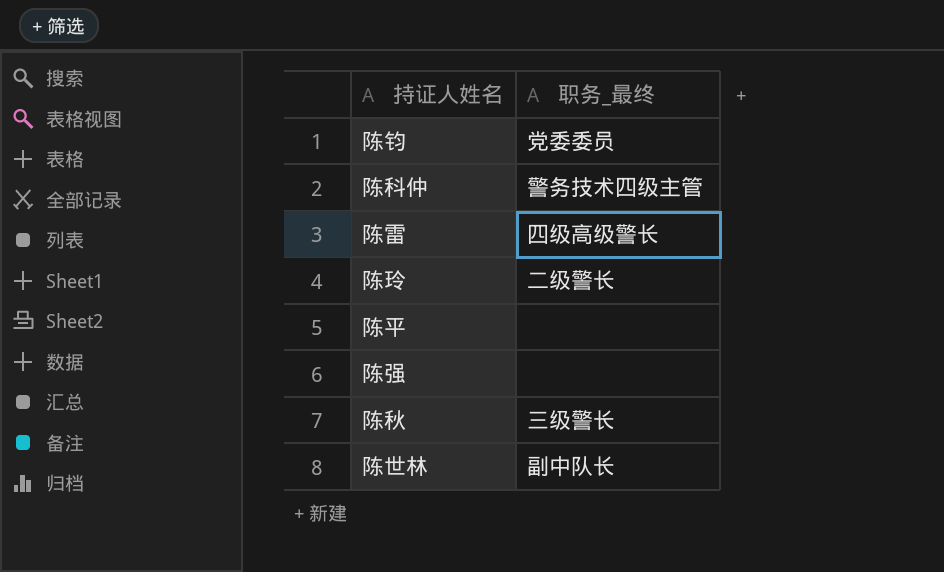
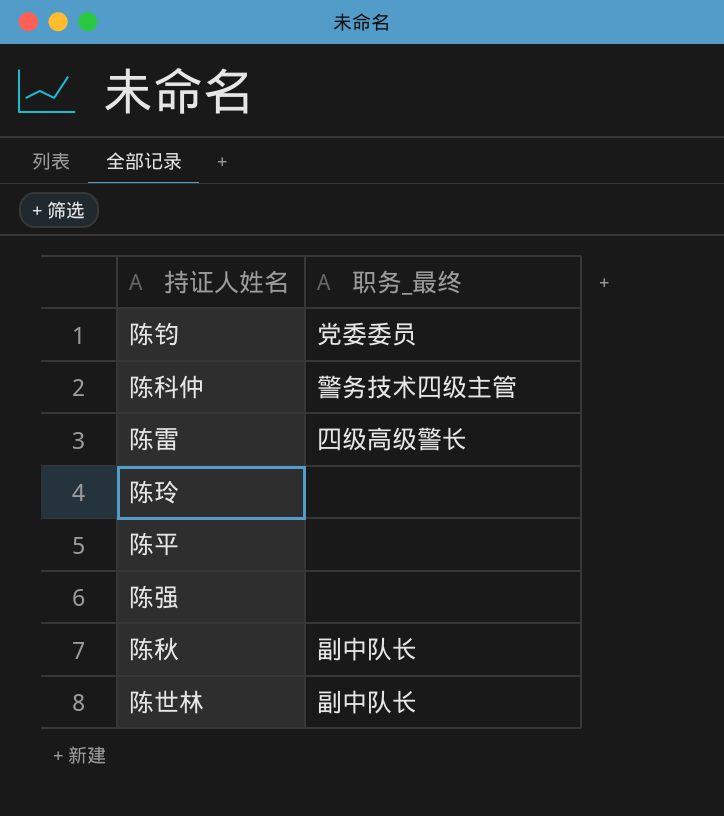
陈玲 | 职务_最终: 二级警长 -> none
陈秋 | 职务_最终: 三级警长 -> 副中队长

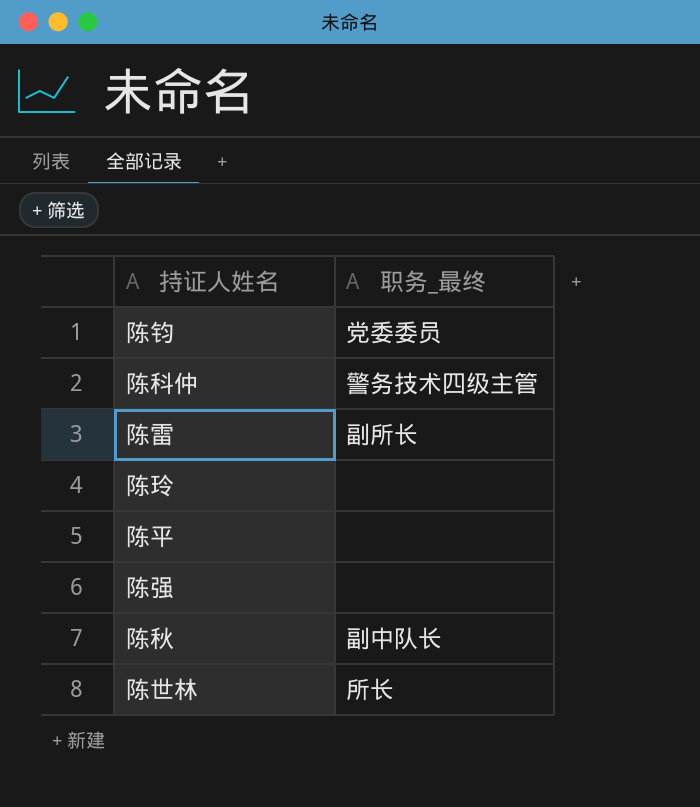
陈雷 | 职务_最终: 四级高级警长 -> 副所长
陈世林 | 职务_最终: 副中队长 -> 所长

